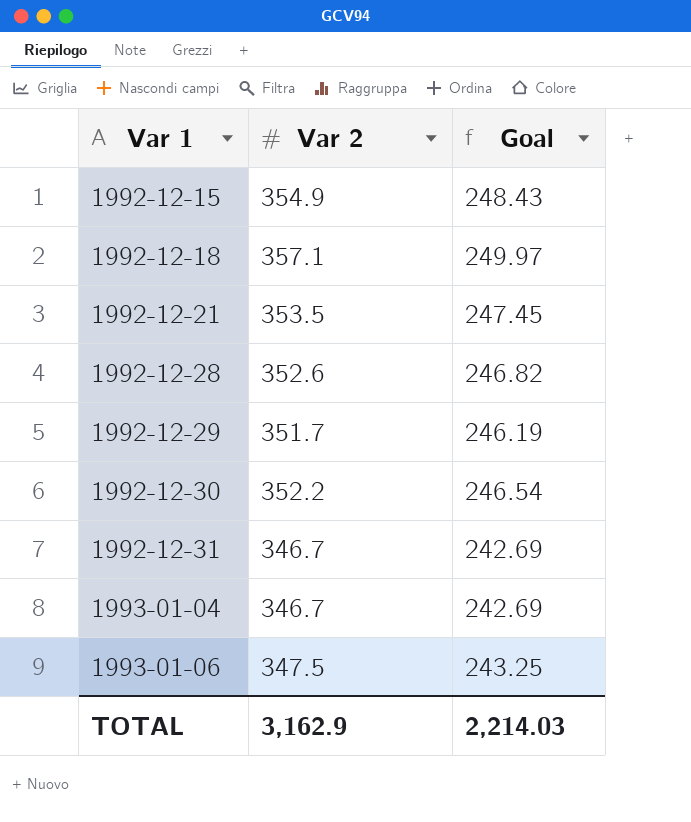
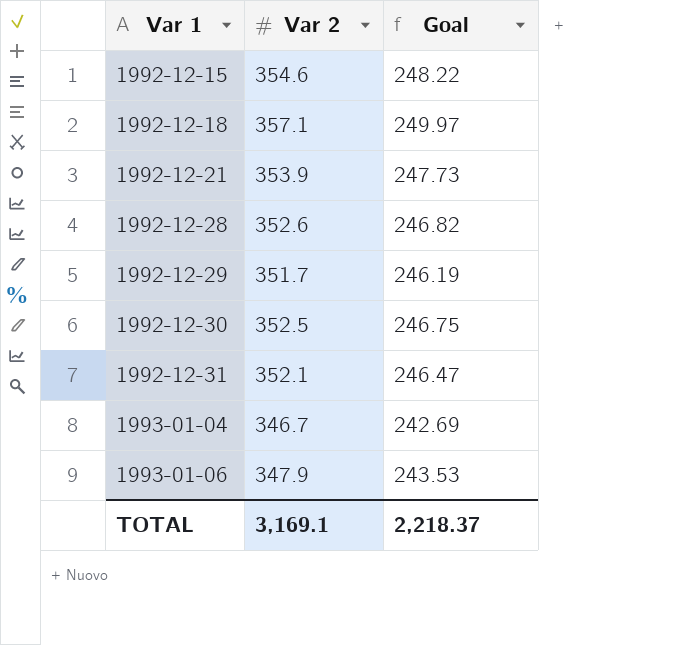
1992-12-15 | Var 2: 354.9 -> 354.6
1992-12-15 | Goal: 248.43 -> 248.22
1992-12-21 | Var 2: 353.5 -> 353.9
1992-12-21 | Goal: 247.45 -> 247.73
1992-12-30 | Var 2: 352.2 -> 352.5
1992-12-30 | Goal: 246.54 -> 246.75
1992-12-31 | Var 2: 346.7 -> 352.1
1992-12-31 | Goal: 242.69 -> 246.47
1993-01-06 | Var 2: 347.5 -> 347.9
1993-01-06 | Goal: 243.25 -> 243.53
TOTAL | Var 2: 3,162.9 -> 3,169.1
TOTAL | Goal: 2,214.03 -> 2,218.37

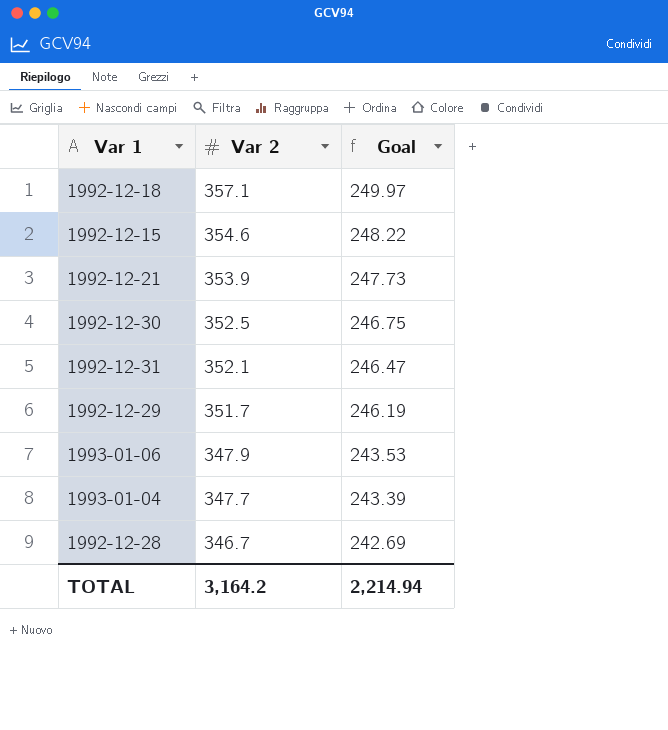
row order: Var 1 ascending -> Var 2 descending
1993-01-04 | Var 2: 346.7 -> 347.7
1993-01-04 | Goal: 242.69 -> 243.39
1992-12-28 | Var 2: 352.6 -> 346.7
1992-12-28 | Goal: 246.82 -> 242.69
TOTAL | Var 2: 3,169.1 -> 3,164.2
TOTAL | Goal: 2,218.37 -> 2,214.94

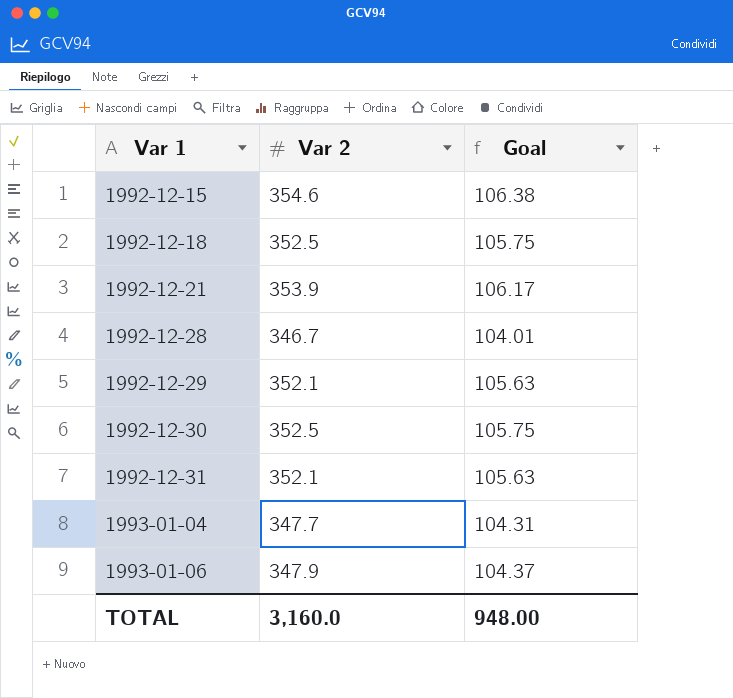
row order: Var 2 descending -> Var 1 ascending
column Goal | formula: [Var 2] * 0.7 -> [Var 2] * 0.3
1992-12-18 | Var 2: 357.1 -> 352.5
1992-12-29 | Var 2: 351.7 -> 352.1
TOTAL | Var 2: 3,164.2 -> 3,160.0
TOTAL | Goal: 2,214.94 -> 948.00

